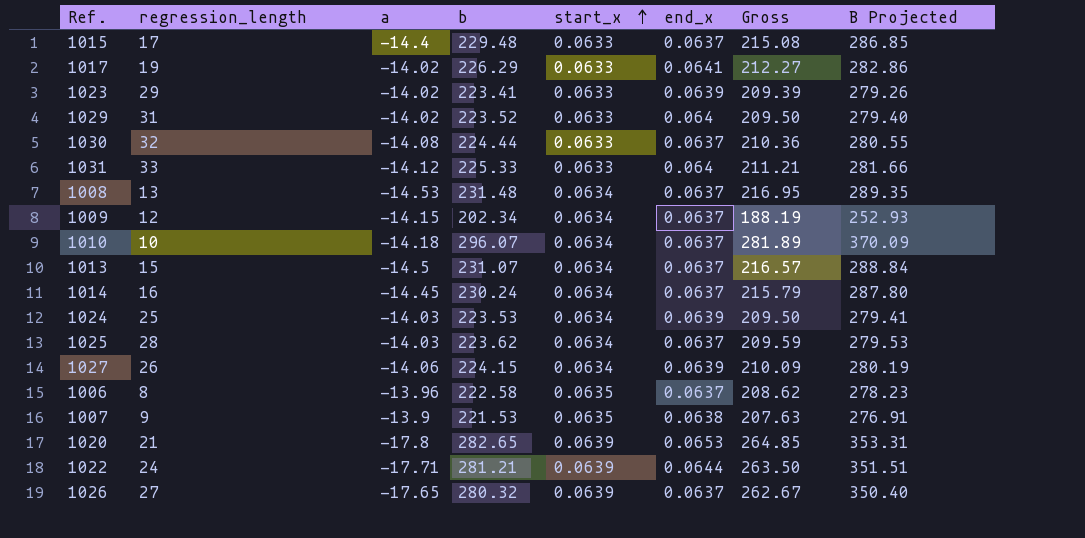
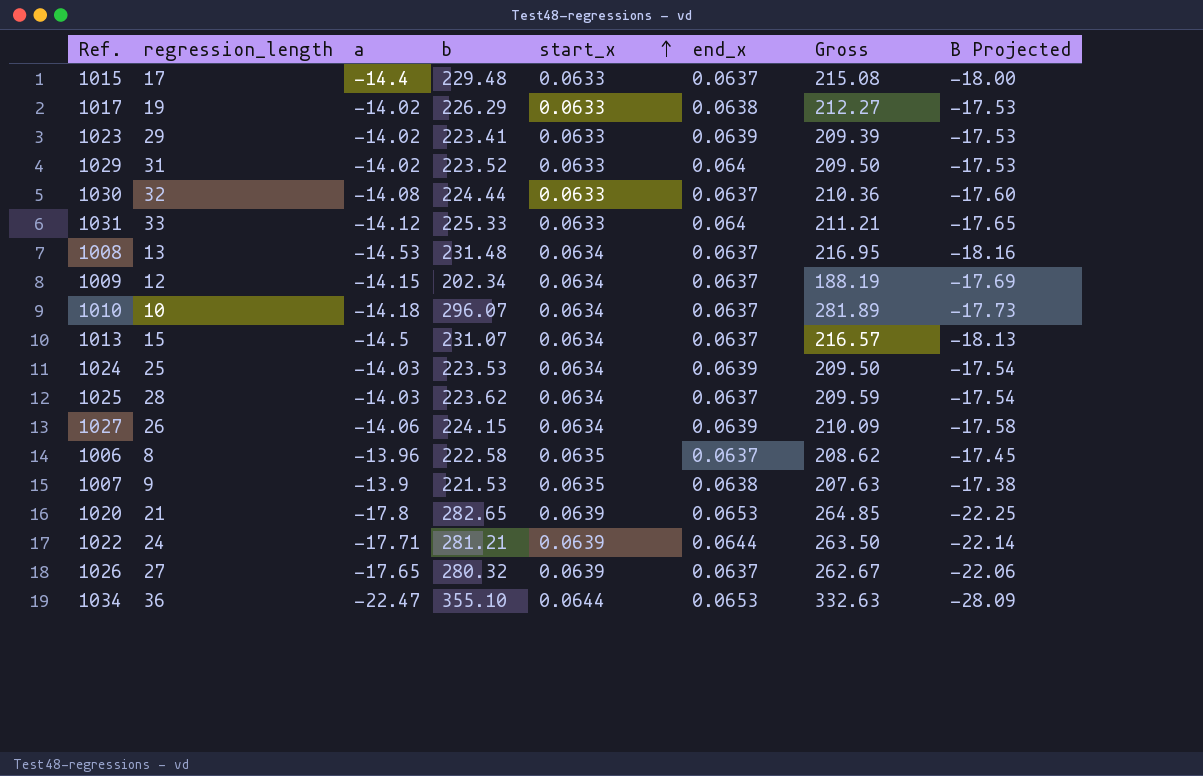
column B Projected | formula: [b] * 1.25 -> [a] * 1.25
row 1014: 16 | -14.45 | 230.24 | 0.0634 | 0.0637 | 215.79 | 287.80 -> none
1017 | end_x: 0.0641 -> 0.0638
row 1034: none -> 36 | -22.47 | 355.10 | 0.0644 | 0.0653 | 332.63 | -28.09

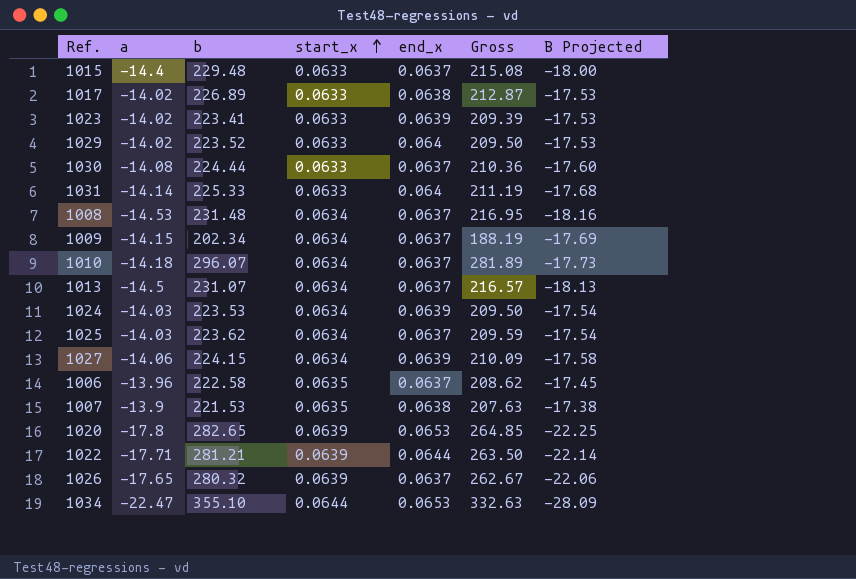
column regression_length | position: 2 -> none
1017 | b: 226.29 -> 226.89
1017 | Gross: 212.27 -> 212.87
1031 | a: -14.12 -> -14.14
1031 | Gross: 211.21 -> 211.19
1031 | B Projected: -17.65 -> -17.68

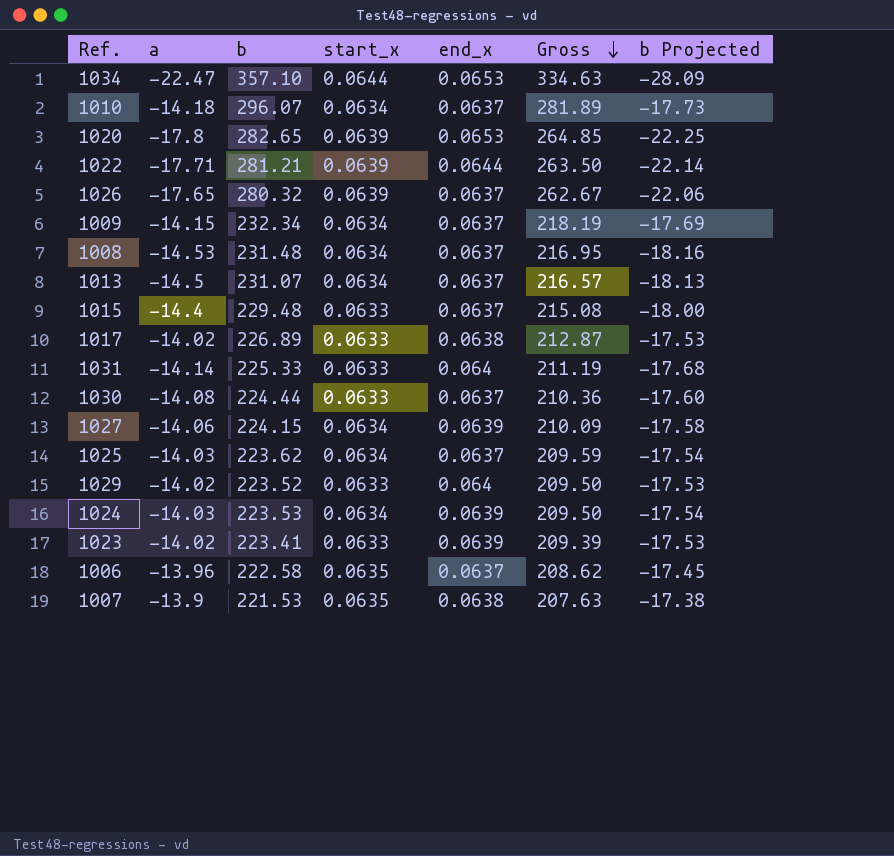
row order: start_x ascending -> Gross descending
column name: B Projected -> b Projected
1034 | b: 355.10 -> 357.10
1034 | Gross: 332.63 -> 334.63
1009 | b: 202.34 -> 232.34
1009 | Gross: 188.19 -> 218.19

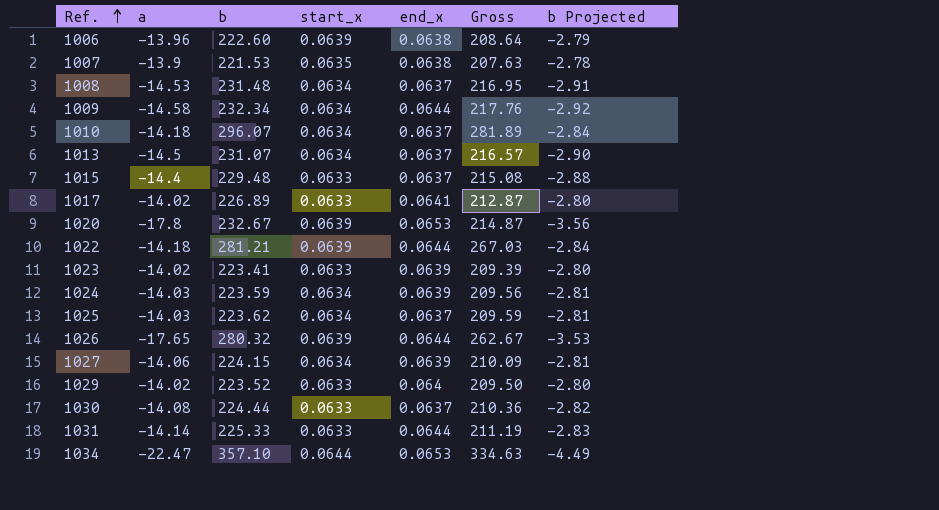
row order: Gross descending -> Ref. ascending
column b Projected | formula: [a] * 1.25 -> [a] * 0.2
1006 | b: 222.58 -> 222.60
1006 | start_x: 0.0635 -> 0.0639
1006 | end_x: 0.0637 -> 0.0638
1006 | Gross: 208.62 -> 208.64
1009 | a: -14.15 -> -14.58
1009 | end_x: 0.0637 -> 0.0644
1009 | Gross: 218.19 -> 217.76
1017 | end_x: 0.0638 -> 0.0641
1020 | b: 282.65 -> 232.67
1020 | Gross: 264.85 -> 214.87
1022 | a: -17.71 -> -14.18
1022 | Gross: 263.50 -> 267.03
1024 | b: 223.53 -> 223.59
1024 | Gross: 209.50 -> 209.56
1026 | end_x: 0.0637 -> 0.0644
1031 | end_x: 0.064 -> 0.0644

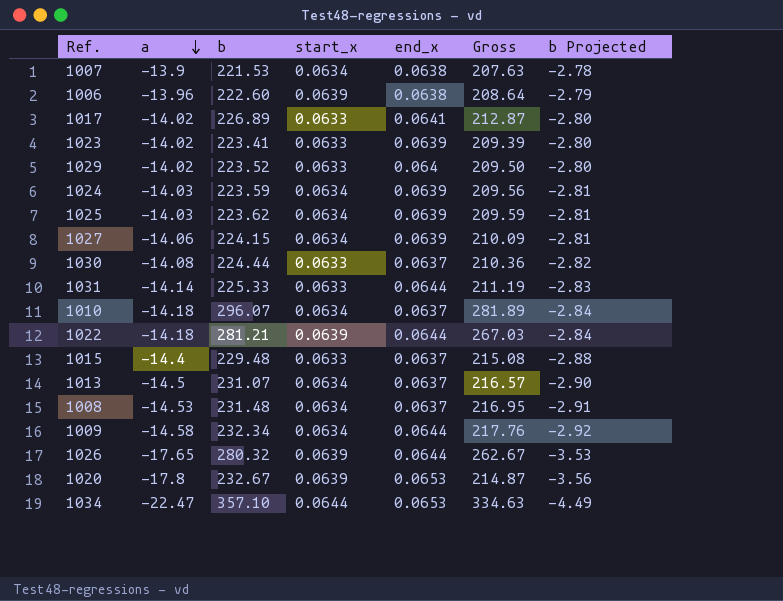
row order: Ref. ascending -> a descending
1007 | start_x: 0.0635 -> 0.0634
1025 | end_x: 0.0637 -> 0.0639

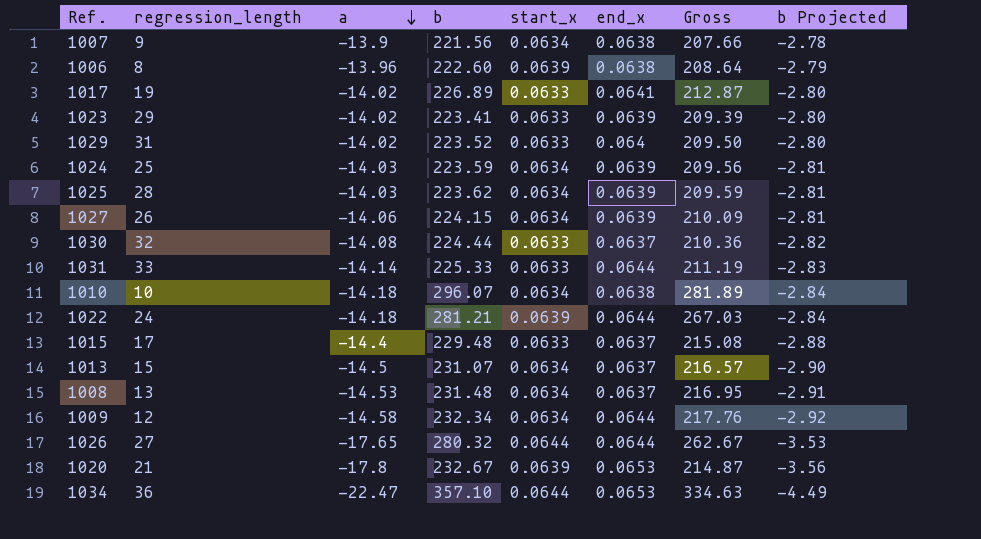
column regression_length | position: none -> 2
1007 | b: 221.53 -> 221.56
1007 | Gross: 207.63 -> 207.66
1010 | end_x: 0.0637 -> 0.0638
1026 | start_x: 0.0639 -> 0.0644

